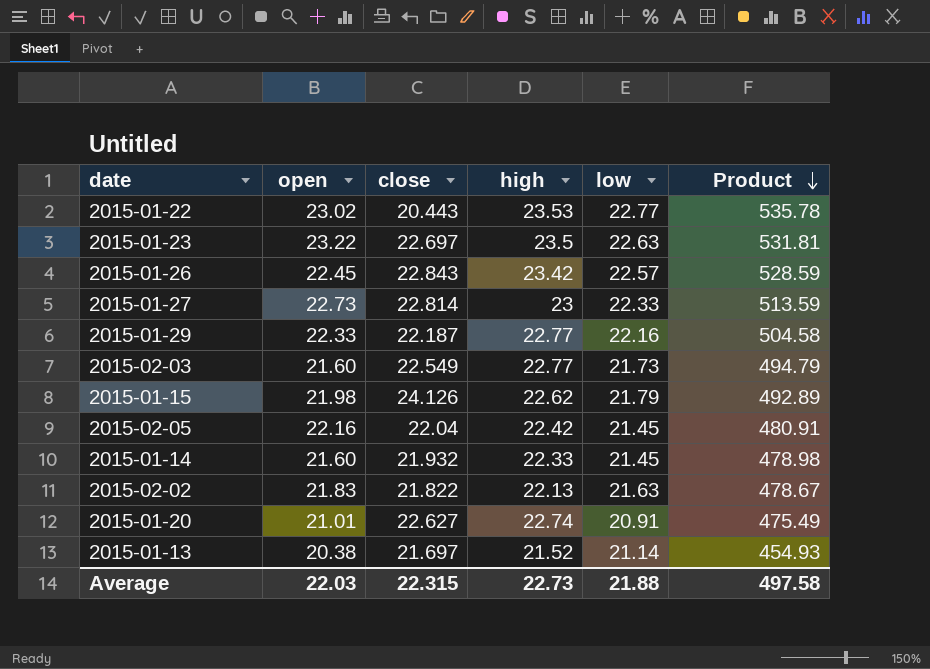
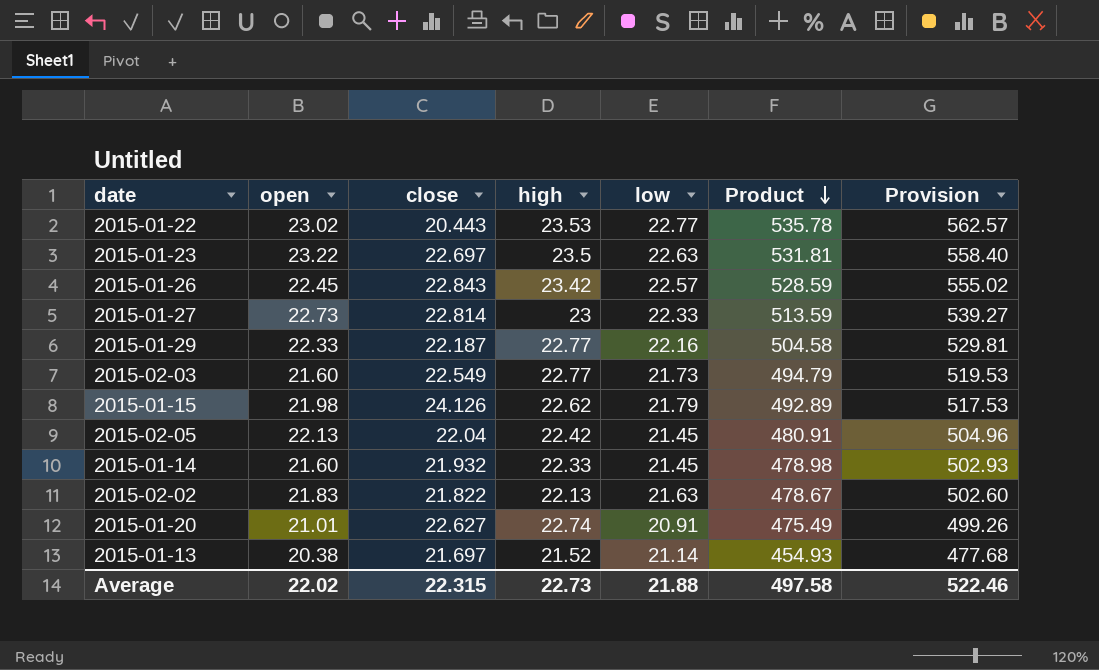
column Provision | formula: none -> [Product] * 1.05
2015-02-05 | open: 22.16 -> 22.13
Average | open: 22.03 -> 22.02

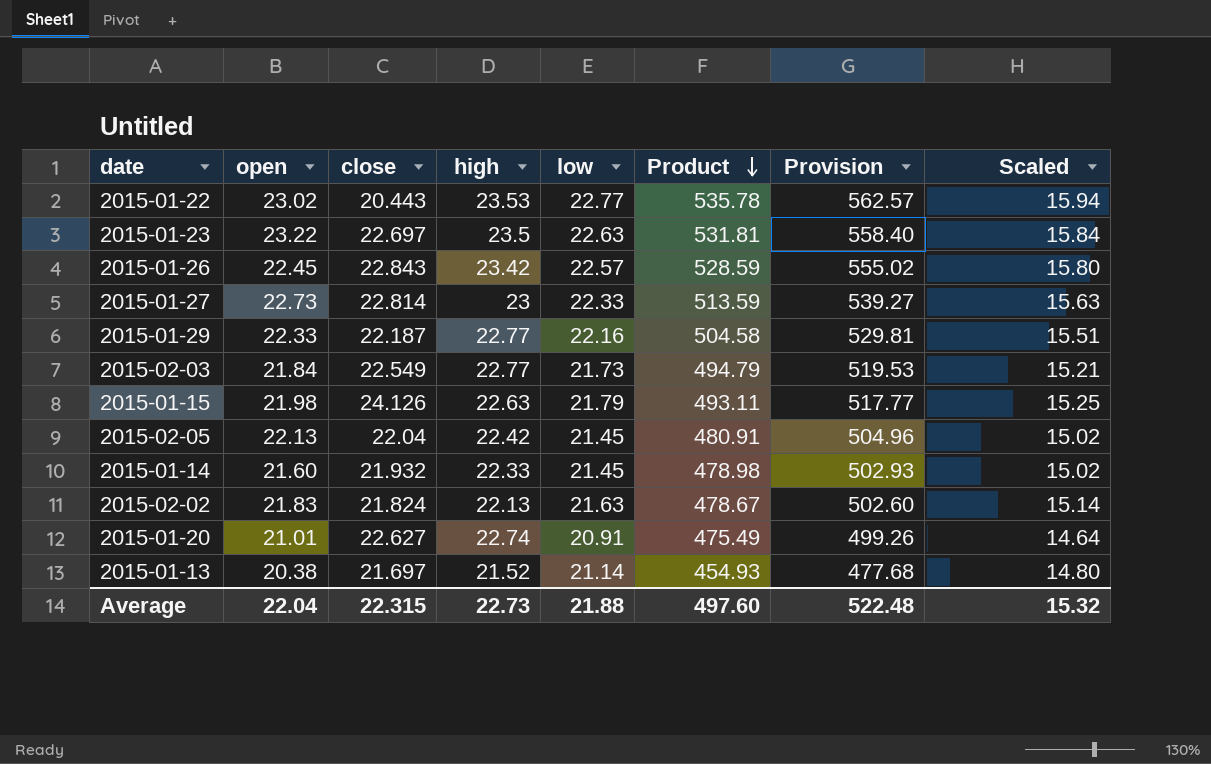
column Scaled | formula: none -> [low] * 0.7
2015-02-03 | open: 21.60 -> 21.84
2015-01-15 | high: 22.62 -> 22.63
2015-01-15 | Product: 492.89 -> 493.11
2015-01-15 | Provision: 517.53 -> 517.77
2015-02-02 | close: 21.822 -> 21.824
Average | open: 22.02 -> 22.04
Average | Product: 497.58 -> 497.60
Average | Provision: 522.46 -> 522.48

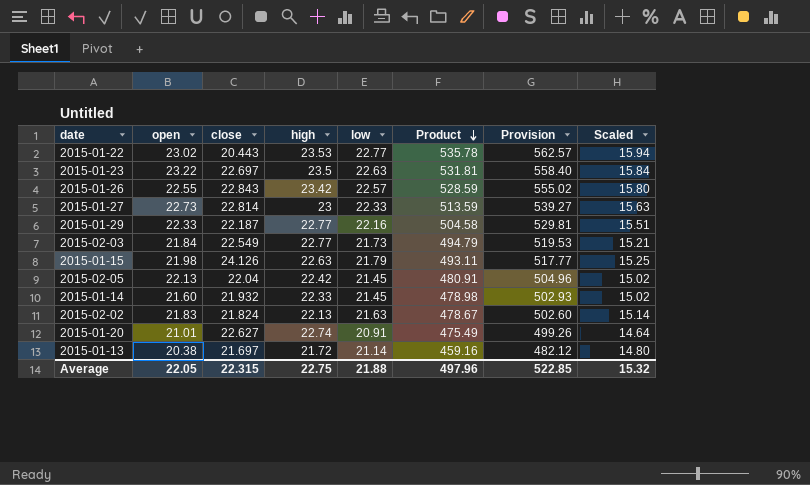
2015-01-26 | open: 22.45 -> 22.55
2015-01-13 | high: 21.52 -> 21.72
2015-01-13 | Product: 454.93 -> 459.16
2015-01-13 | Provision: 477.68 -> 482.12
Average | open: 22.04 -> 22.05
Average | high: 22.73 -> 22.75
Average | Product: 497.60 -> 497.96
Average | Provision: 522.48 -> 522.85

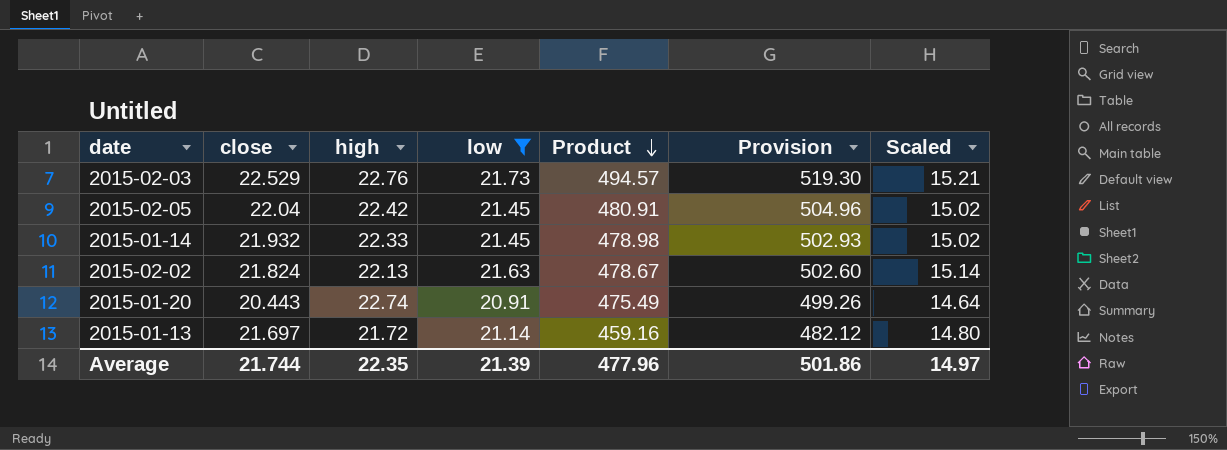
filter: none -> low <= 21.73
column open | position: 2 -> none
2015-02-03 | close: 22.549 -> 22.529
2015-02-03 | high: 22.77 -> 22.76
2015-02-03 | Product: 494.79 -> 494.57
2015-02-03 | Provision: 519.53 -> 519.30
2015-01-20 | close: 22.627 -> 20.443
Average | close: 22.315 -> 21.744
Average | high: 22.75 -> 22.35
Average | low: 21.88 -> 21.39
Average | Product: 497.96 -> 477.96
Average | Provision: 522.85 -> 501.86
Average | Scaled: 15.32 -> 14.97

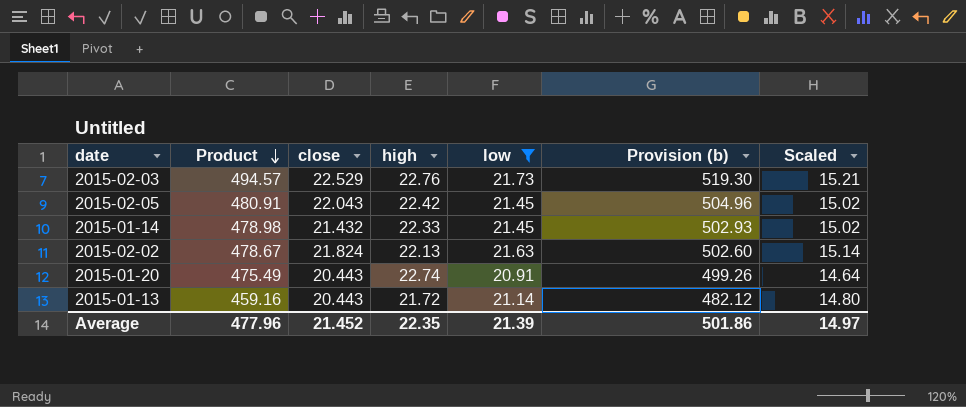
column Product | position: 5 -> 2
column name: Provision -> Provision (b)
2015-02-05 | close: 22.04 -> 22.043
2015-01-14 | close: 21.932 -> 21.432
2015-01-13 | close: 21.697 -> 20.443
Average | close: 21.744 -> 21.452

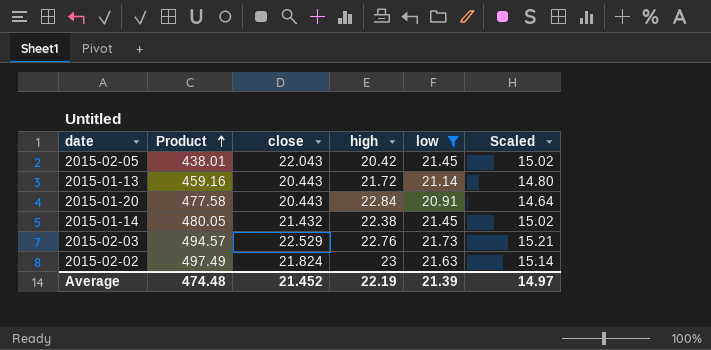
row order: Product descending -> Product ascending
column Provision (b) | formula: [Product] * 1.05 -> none
2015-02-05 | Product: 480.91 -> 438.01
2015-02-05 | high: 22.42 -> 20.42
2015-01-20 | Product: 475.49 -> 477.58
2015-01-20 | high: 22.74 -> 22.84
2015-01-14 | Product: 478.98 -> 480.05
2015-01-14 | high: 22.33 -> 22.38
2015-02-02 | Product: 478.67 -> 497.49
2015-02-02 | high: 22.13 -> 23
Average | Product: 477.96 -> 474.48
Average | high: 22.35 -> 22.19

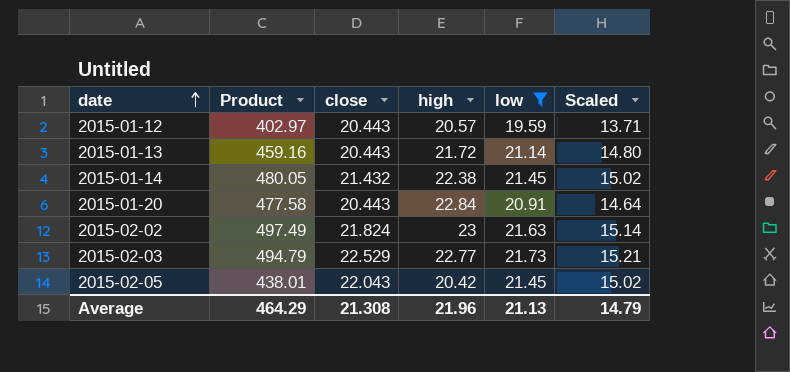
row order: Product ascending -> date ascending
row 2015-01-12: none -> 402.97 | 20.443 | 20.57 | 19.59 | 13.71
2015-02-03 | Product: 494.57 -> 494.79
2015-02-03 | high: 22.76 -> 22.77
Average | Product: 474.48 -> 464.29
Average | close: 21.452 -> 21.308
Average | high: 22.19 -> 21.96
Average | low: 21.39 -> 21.13
Average | Scaled: 14.97 -> 14.79

